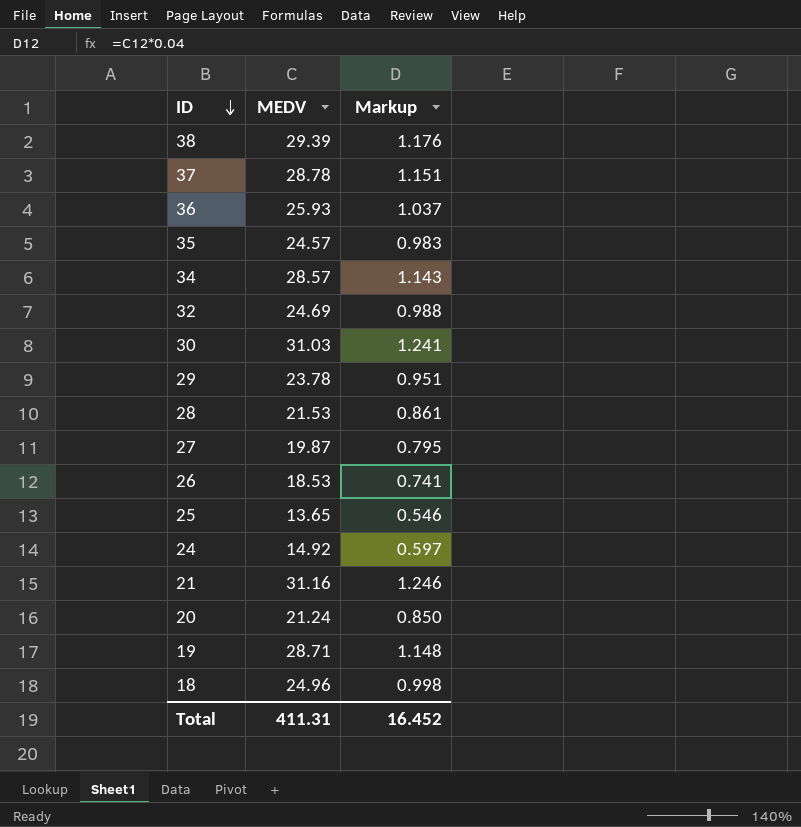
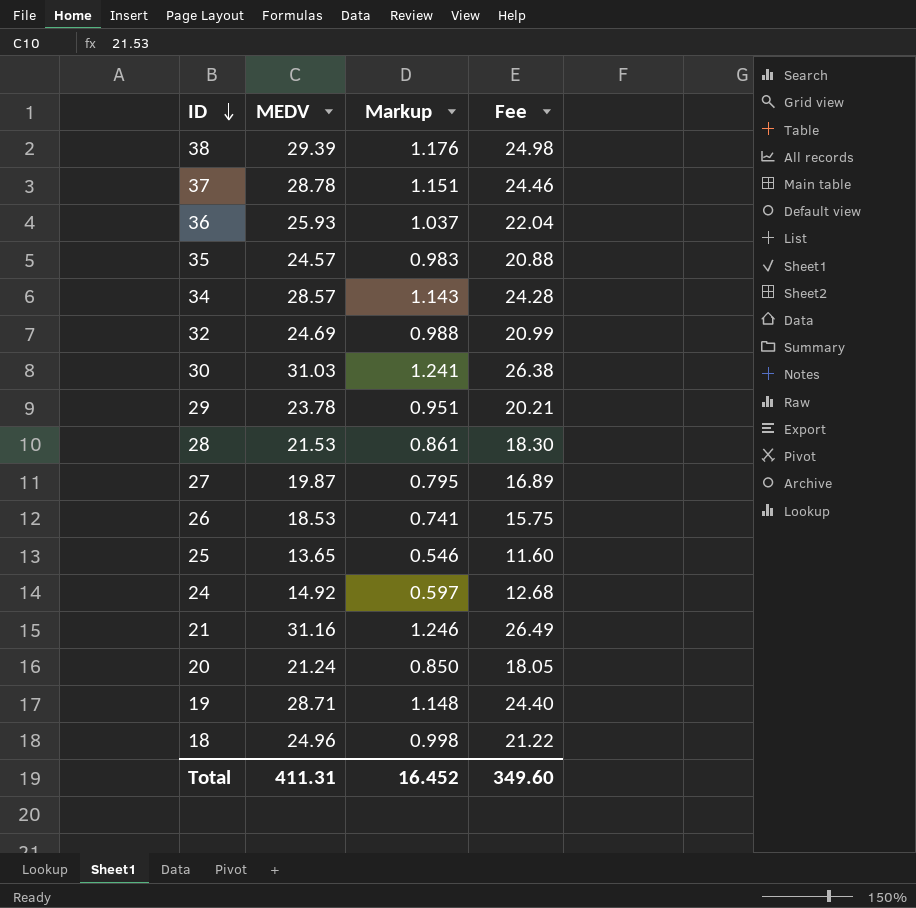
column Fee | formula: none -> [MEDV] * 0.85

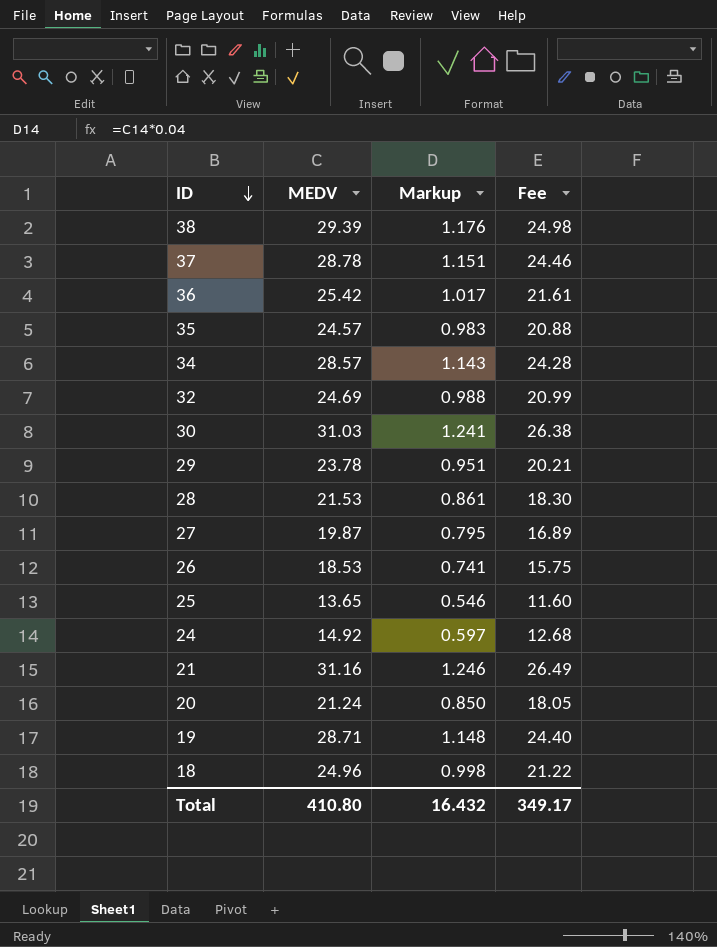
36 | MEDV: 25.93 -> 25.42
36 | Markup: 1.037 -> 1.017
36 | Fee: 22.04 -> 21.61
Total | MEDV: 411.31 -> 410.80
Total | Markup: 16.452 -> 16.432
Total | Fee: 349.60 -> 349.17

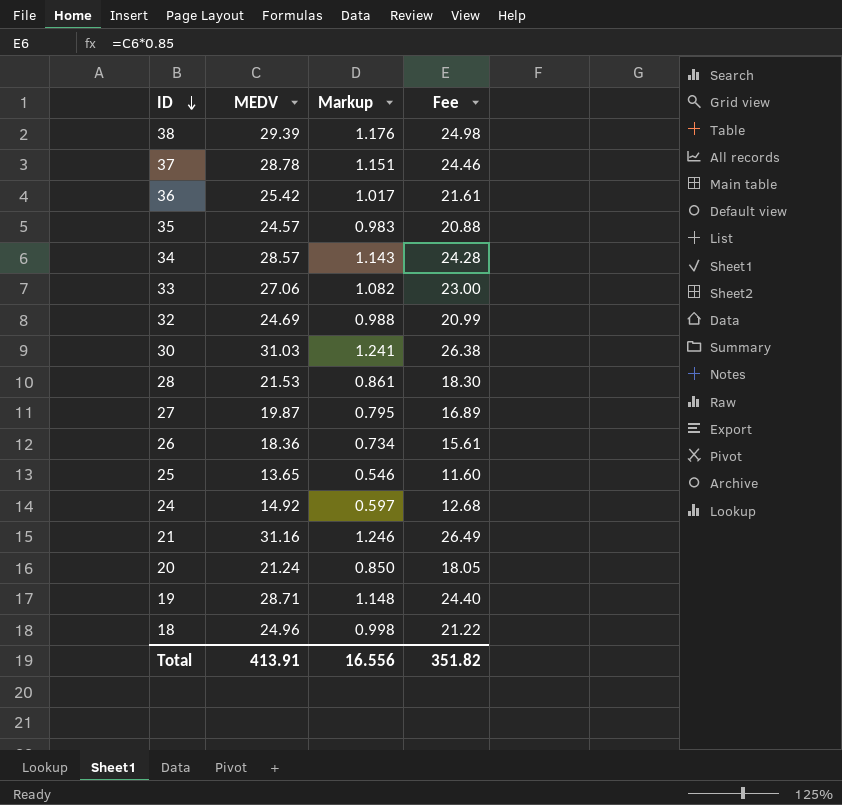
row 29: 23.78 | 0.951 | 20.21 -> none
row 33: none -> 27.06 | 1.082 | 23.00
26 | MEDV: 18.53 -> 18.36
26 | Markup: 0.741 -> 0.734
26 | Fee: 15.75 -> 15.61
Total | MEDV: 410.80 -> 413.91
Total | Markup: 16.432 -> 16.556
Total | Fee: 349.17 -> 351.82

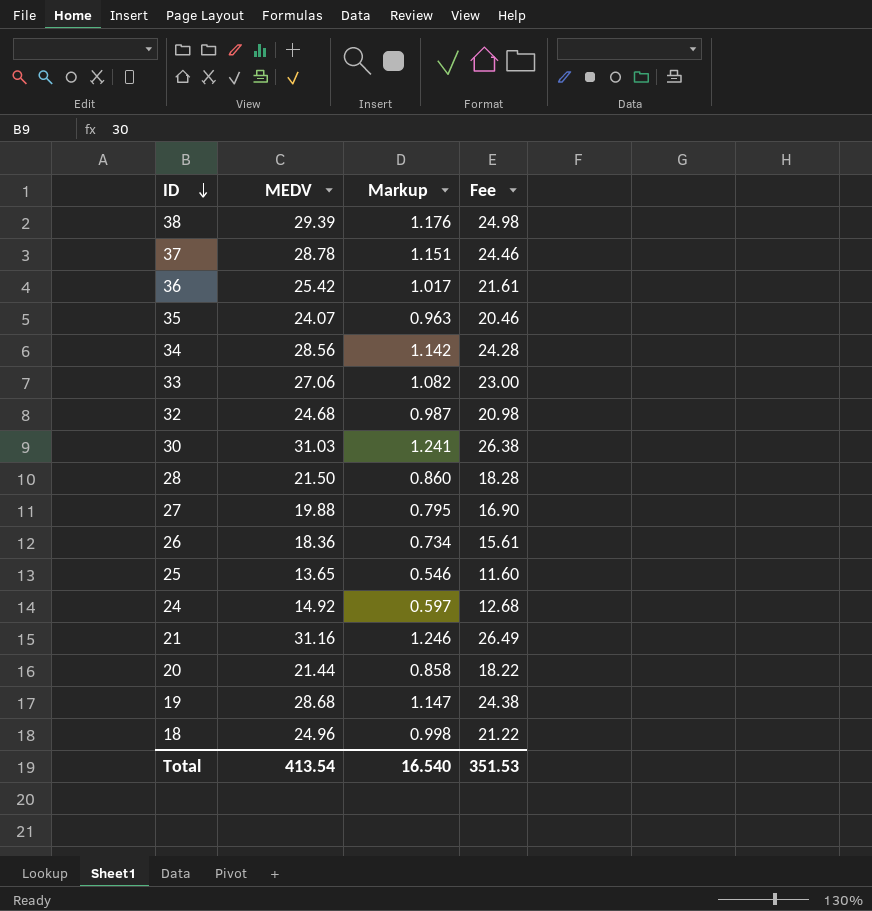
35 | MEDV: 24.57 -> 24.07
35 | Markup: 0.983 -> 0.963
35 | Fee: 20.88 -> 20.46
34 | MEDV: 28.57 -> 28.56
34 | Markup: 1.143 -> 1.142
32 | MEDV: 24.69 -> 24.68
32 | Markup: 0.988 -> 0.987
32 | Fee: 20.99 -> 20.98
28 | MEDV: 21.53 -> 21.50
28 | Markup: 0.861 -> 0.860
28 | Fee: 18.30 -> 18.28
27 | MEDV: 19.87 -> 19.88
27 | Fee: 16.89 -> 16.90
20 | MEDV: 21.24 -> 21.44
20 | Markup: 0.850 -> 0.858
20 | Fee: 18.05 -> 18.22
19 | MEDV: 28.71 -> 28.68
19 | Markup: 1.148 -> 1.147
19 | Fee: 24.40 -> 24.38
Total | MEDV: 413.91 -> 413.54
Total | Markup: 16.556 -> 16.540
Total | Fee: 351.82 -> 351.53

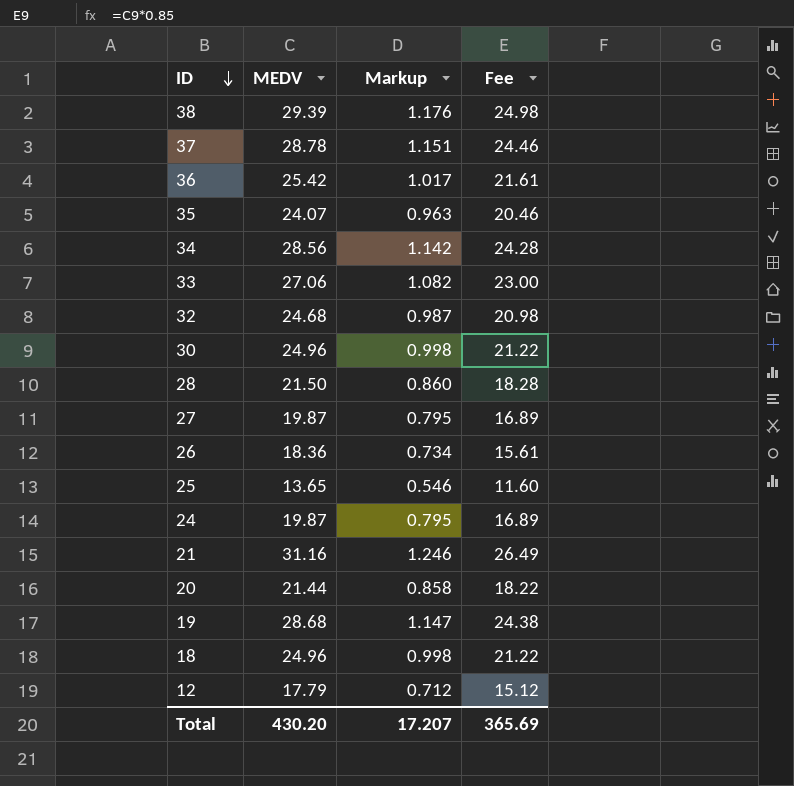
30 | MEDV: 31.03 -> 24.96
30 | Markup: 1.241 -> 0.998
30 | Fee: 26.38 -> 21.22
27 | MEDV: 19.88 -> 19.87
27 | Fee: 16.90 -> 16.89
24 | MEDV: 14.92 -> 19.87
24 | Markup: 0.597 -> 0.795
24 | Fee: 12.68 -> 16.89
row 12: none -> 17.79 | 0.712 | 15.12
Total | MEDV: 413.54 -> 430.20
Total | Markup: 16.540 -> 17.207
Total | Fee: 351.53 -> 365.69

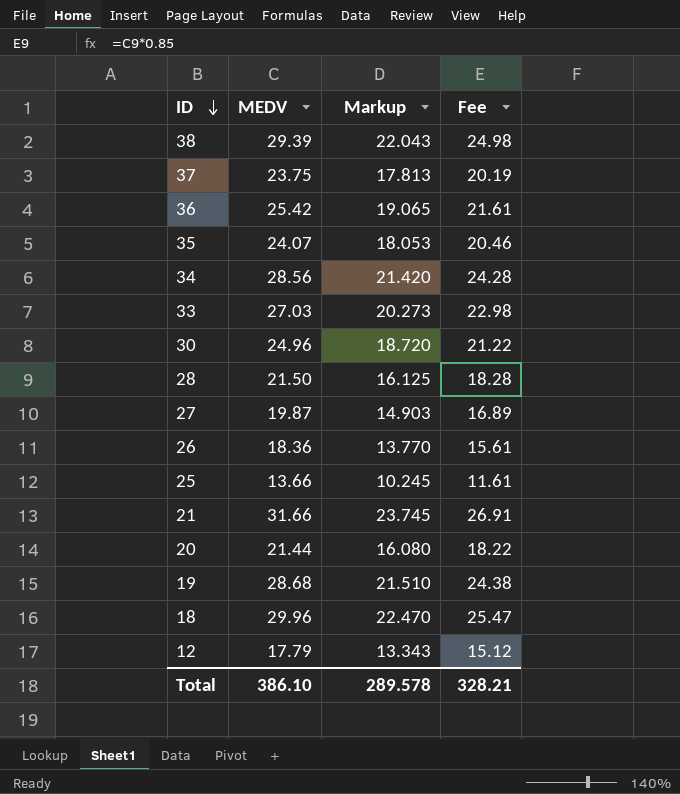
column Markup | formula: [MEDV] * 0.04 -> [MEDV] * 0.75
row 32: 24.68 | 0.987 | 20.98 -> none
row 24: 19.87 | 0.795 | 16.89 -> none
37 | MEDV: 28.78 -> 23.75
37 | Fee: 24.46 -> 20.19
33 | MEDV: 27.06 -> 27.03
33 | Fee: 23.00 -> 22.98
25 | MEDV: 13.65 -> 13.66
25 | Fee: 11.60 -> 11.61
21 | MEDV: 31.16 -> 31.66
21 | Fee: 26.49 -> 26.91
18 | MEDV: 24.96 -> 29.96
18 | Fee: 21.22 -> 25.47
Total | MEDV: 430.20 -> 386.10
Total | Markup: 17.207 -> 289.578
Total | Fee: 365.69 -> 328.21

